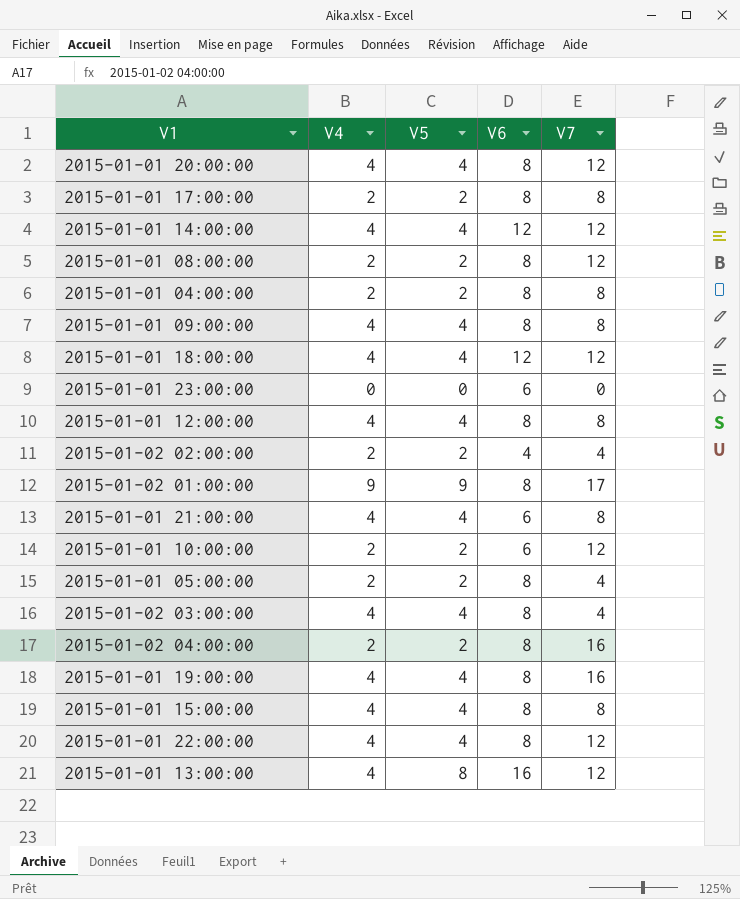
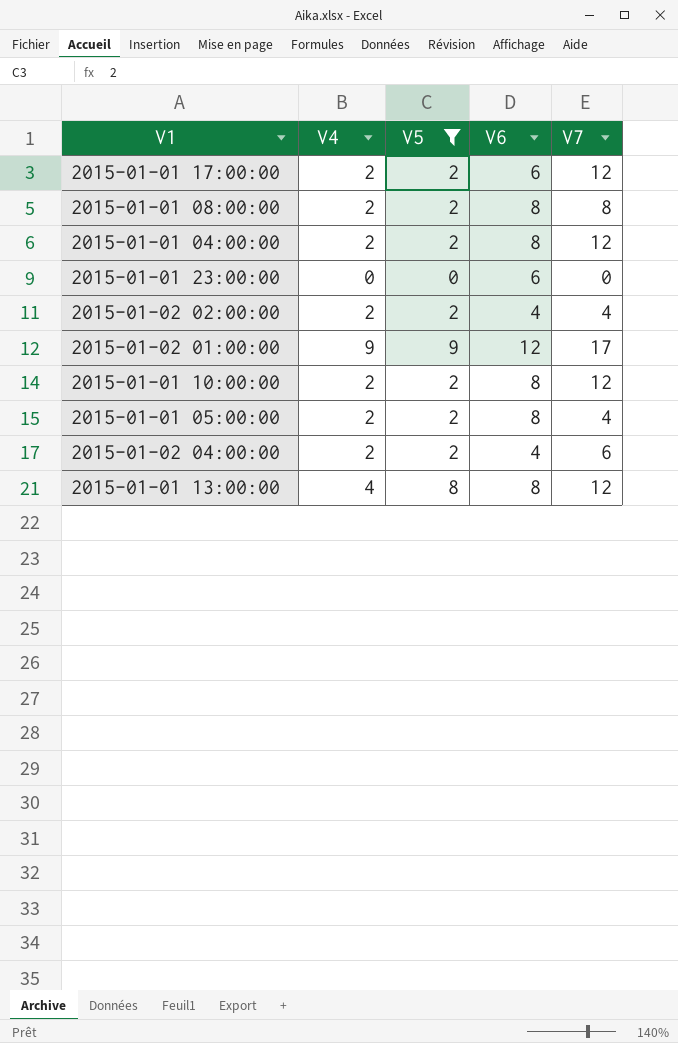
filter: none -> V5 != 4
2015-01-01 17:00:00 | V6: 8 -> 6
2015-01-01 17:00:00 | V7: 8 -> 12
2015-01-01 08:00:00 | V7: 12 -> 8
2015-01-01 04:00:00 | V7: 8 -> 12
2015-01-02 01:00:00 | V6: 8 -> 12
2015-01-01 10:00:00 | V6: 6 -> 8
2015-01-02 04:00:00 | V6: 8 -> 4
2015-01-02 04:00:00 | V7: 16 -> 6
2015-01-01 13:00:00 | V6: 16 -> 8

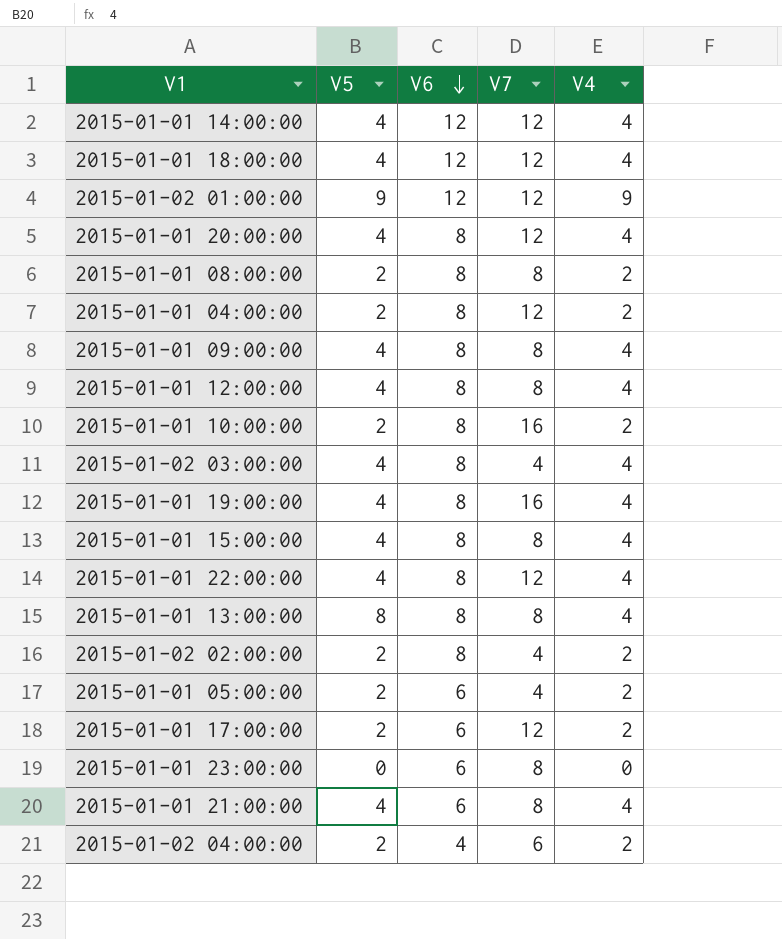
filter: V5 != 4 -> none
row order: none -> V6 descending
column V4 | position: 2 -> 5
2015-01-02 01:00:00 | V7: 17 -> 12
2015-01-01 10:00:00 | V7: 12 -> 16
2015-01-01 13:00:00 | V7: 12 -> 8
2015-01-02 02:00:00 | V6: 4 -> 8
2015-01-01 05:00:00 | V6: 8 -> 6
2015-01-01 23:00:00 | V7: 0 -> 8

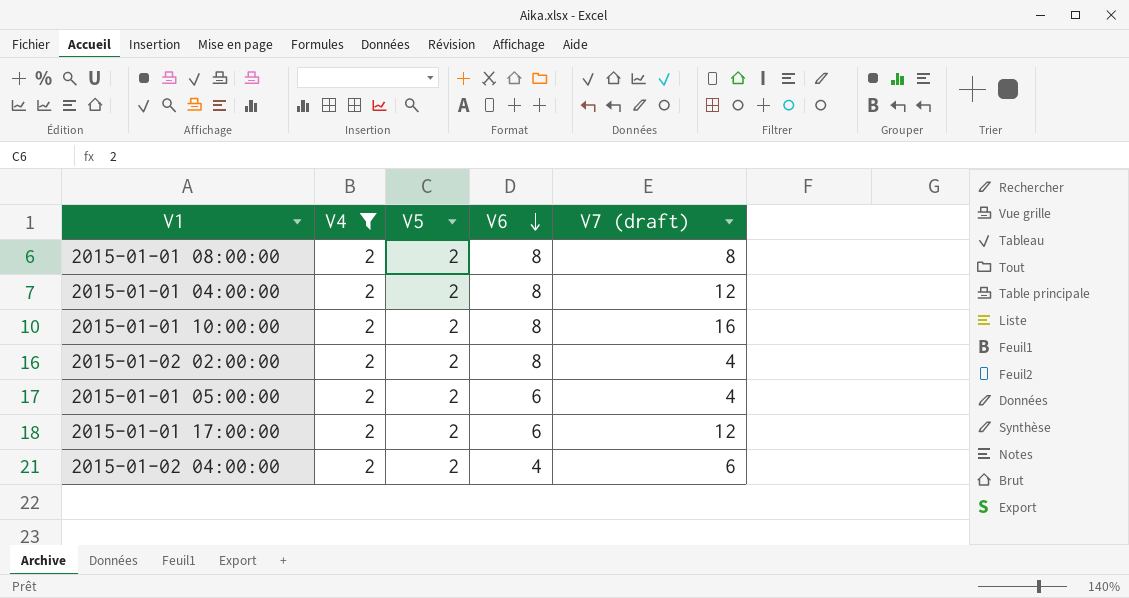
filter: none -> V4 = 2
column V4 | position: 5 -> 2
column name: V7 -> V7 (draft)

